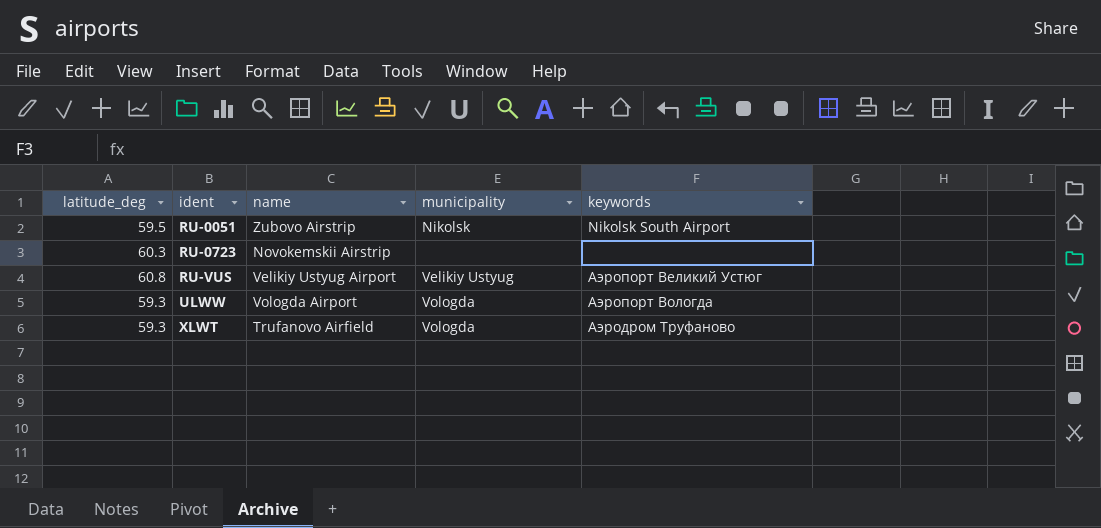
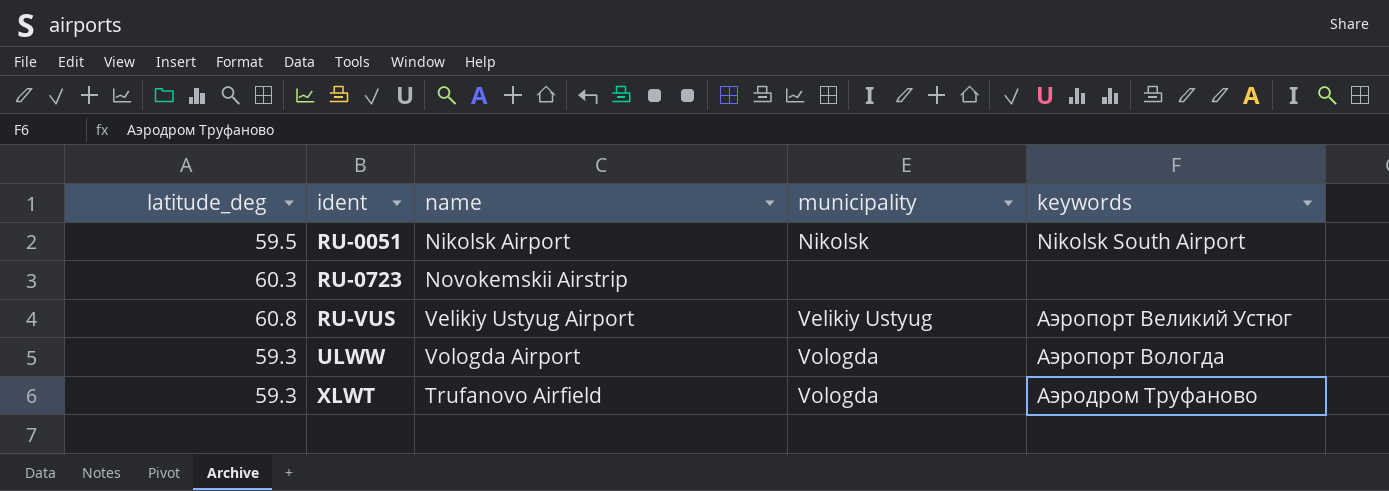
RU-0051 | name: Zubovo Airstrip -> Nikolsk Airport

